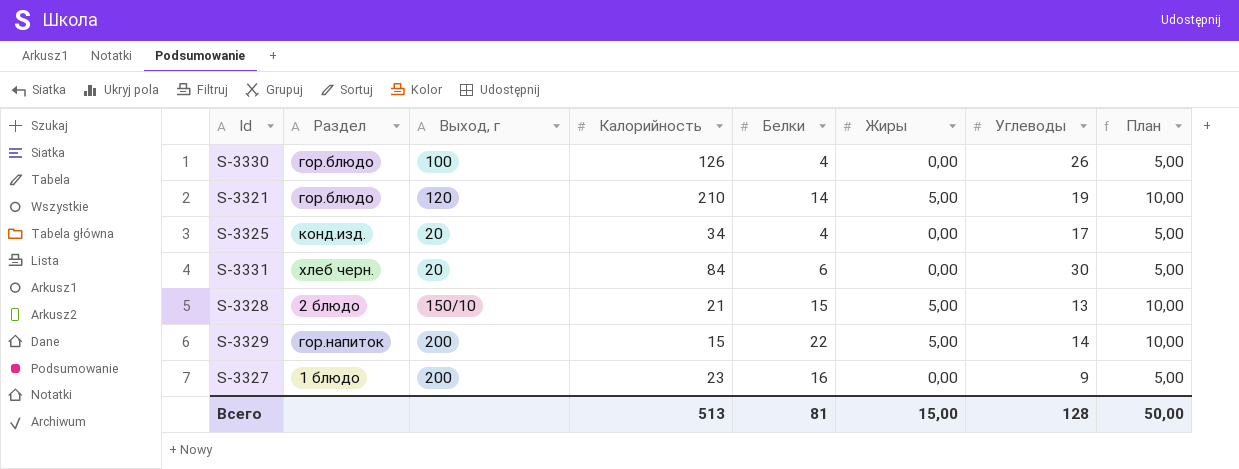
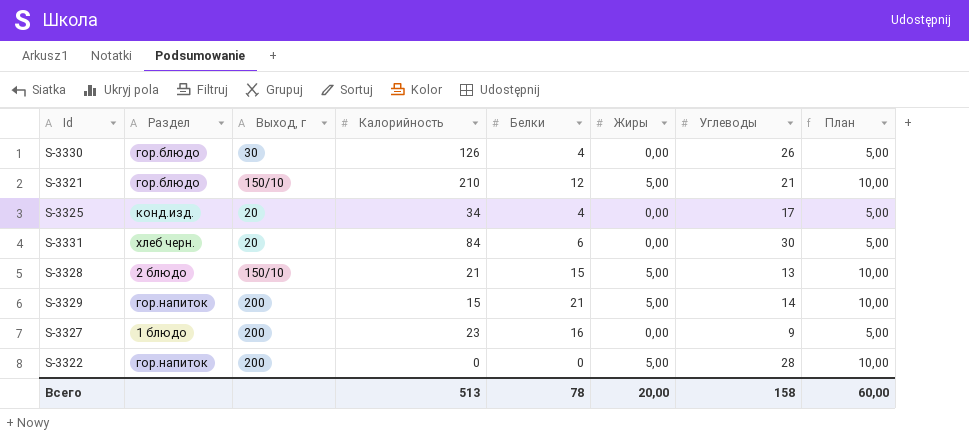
S-3330 | Выход, г: 100 -> 30
S-3321 | Выход, г: 120 -> 150/10
S-3321 | Белки: 14 -> 12
S-3321 | Углеводы: 19 -> 21
S-3329 | Белки: 22 -> 21
row S-3322: none -> гор.напиток | 200 | 0 | 0 | 5,00 | 28 | 10,00
Всего | Белки: 81 -> 78
Всего | Жиры: 15,00 -> 20,00
Всего | Углеводы: 128 -> 158
Всего | План: 50,00 -> 60,00

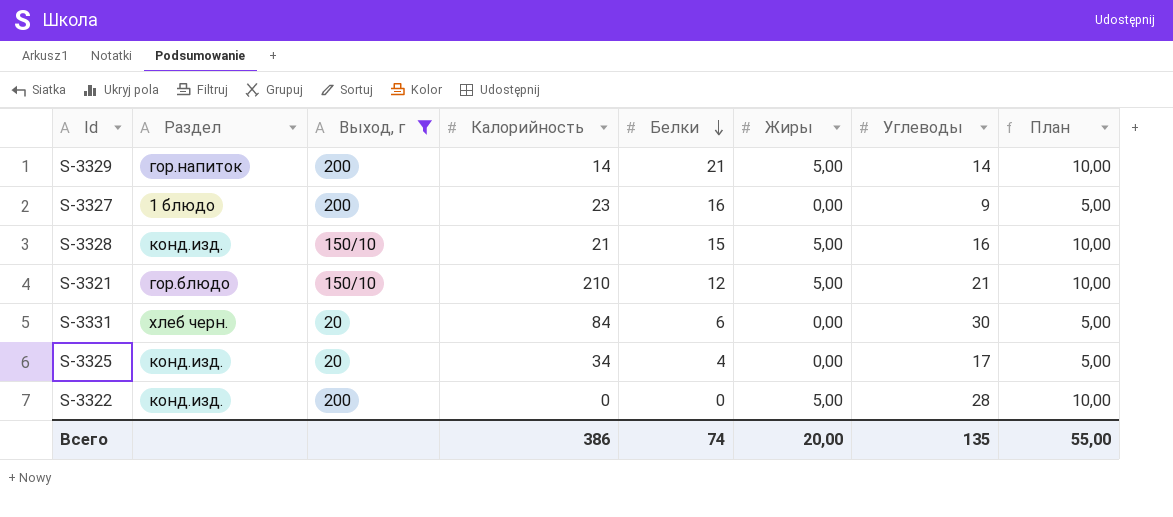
filter: none -> Выход, г != 30
row order: none -> Белки descending
S-3329 | Калорийность: 15 -> 14
S-3328 | Раздел: 2 блюдо -> конд.изд.
S-3328 | Углеводы: 13 -> 16
S-3322 | Раздел: гор.напиток -> конд.изд.
Всего | Калорийность: 513 -> 386
Всего | Белки: 78 -> 74
Всего | Углеводы: 158 -> 135
Всего | План: 60,00 -> 55,00

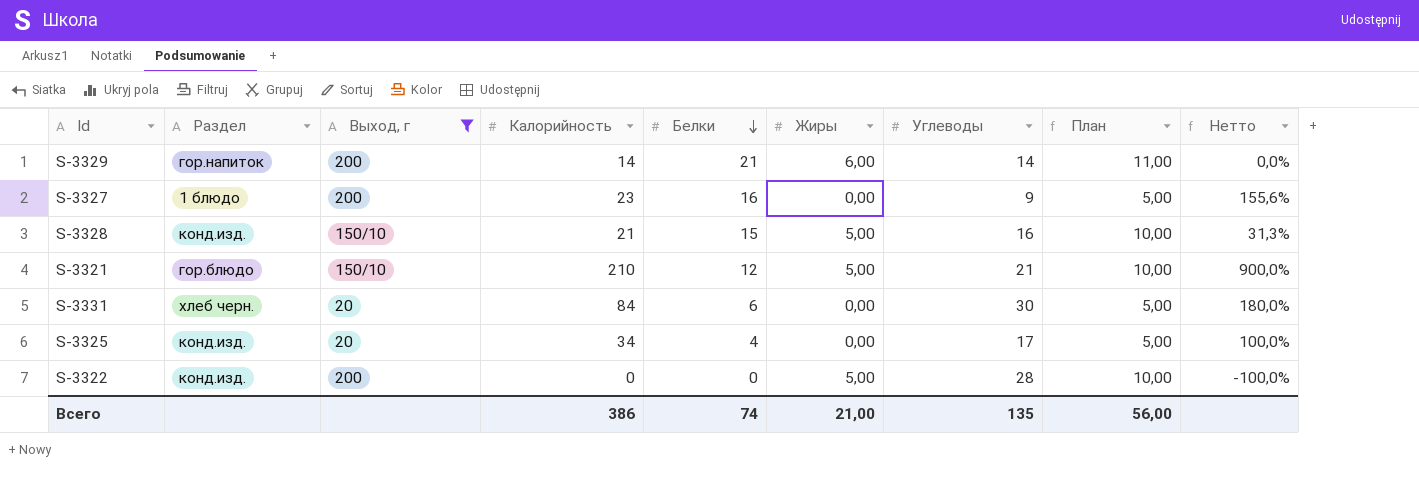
column Нетто | formula: none -> ([Калорийность] - [Углеводы]) / [Углеводы]
S-3329 | Жиры: 5,00 -> 6,00
S-3329 | План: 10,00 -> 11,00
Всего | Жиры: 20,00 -> 21,00
Всего | План: 55,00 -> 56,00

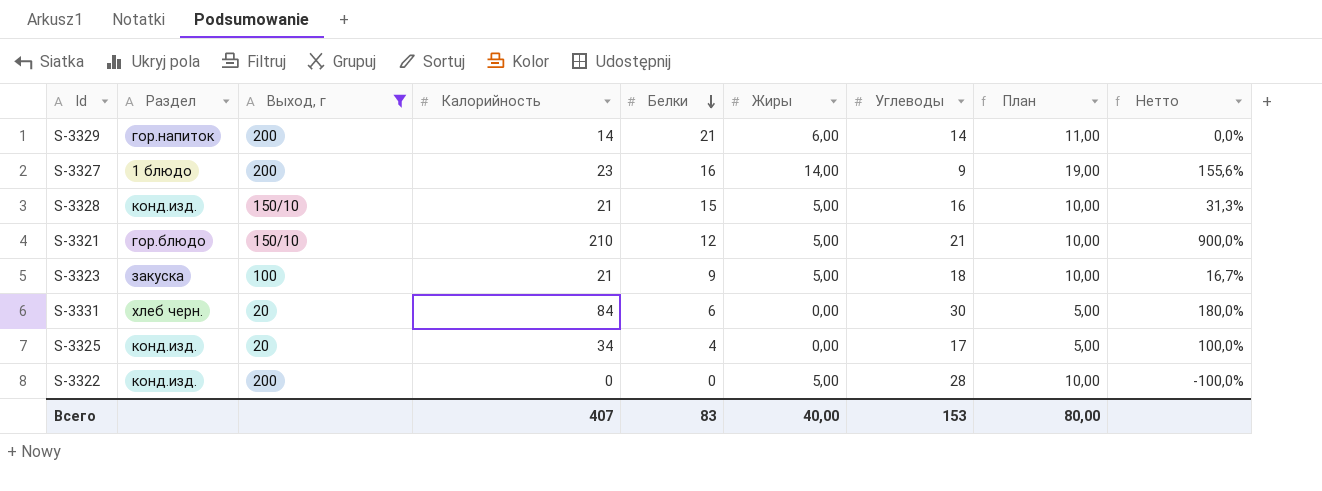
S-3327 | Жиры: 0,00 -> 14,00
S-3327 | План: 5,00 -> 19,00
row S-3323: none -> закуска | 100 | 21 | 9 | 5,00 | 18 | 10,00 | 16,7%
Всего | Калорийность: 386 -> 407
Всего | Белки: 74 -> 83
Всего | Жиры: 21,00 -> 40,00
Всего | Углеводы: 135 -> 153
Всего | План: 56,00 -> 80,00

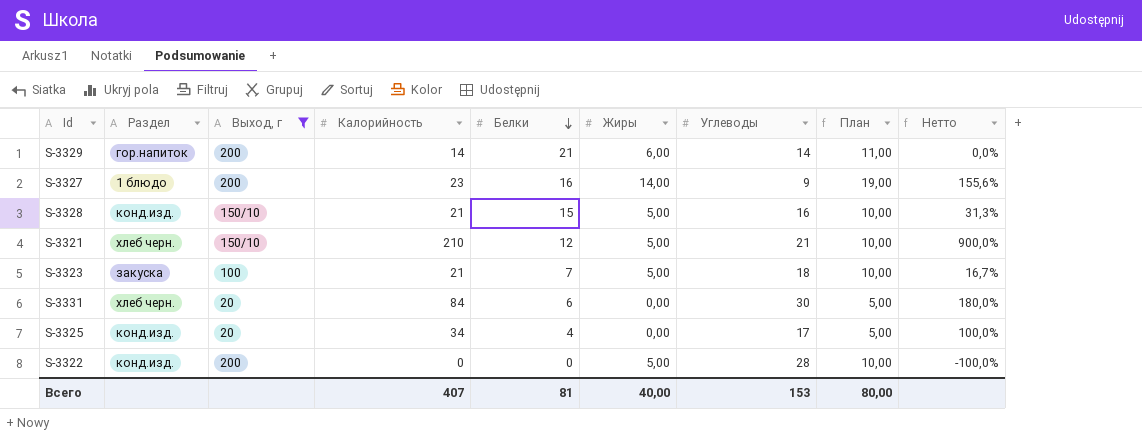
S-3321 | Раздел: гор.блюдо -> хлеб черн.
S-3323 | Белки: 9 -> 7
Всего | Белки: 83 -> 81

